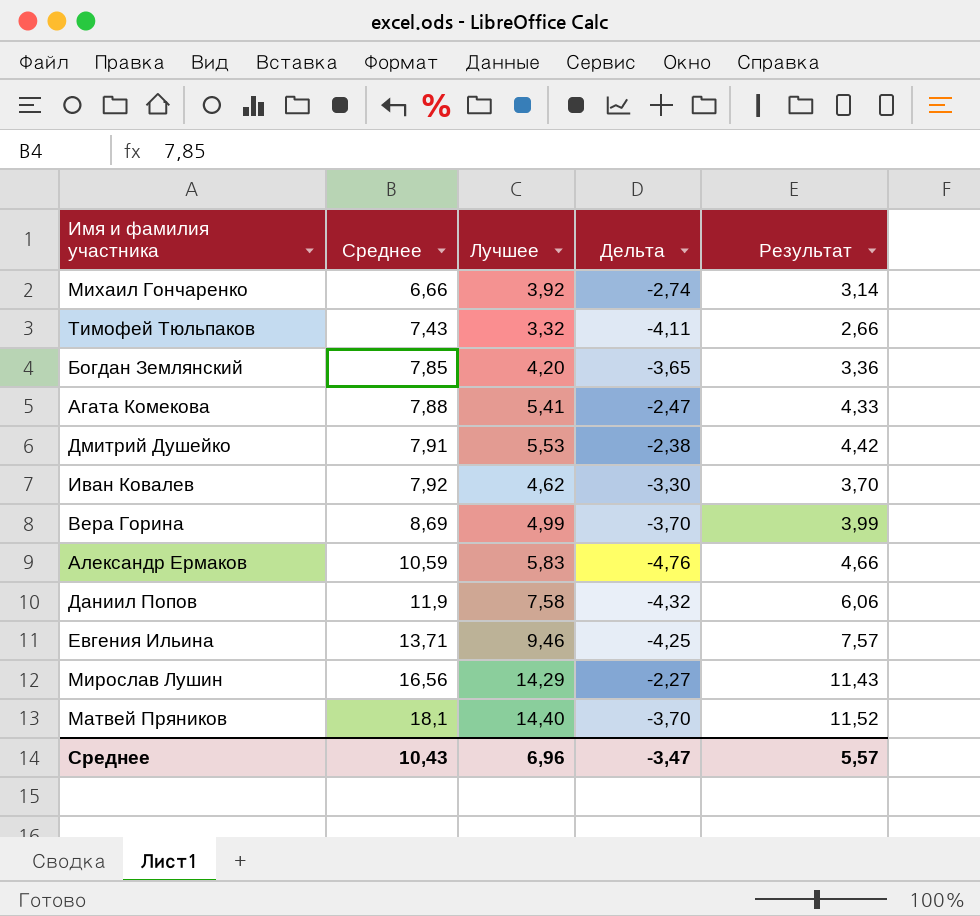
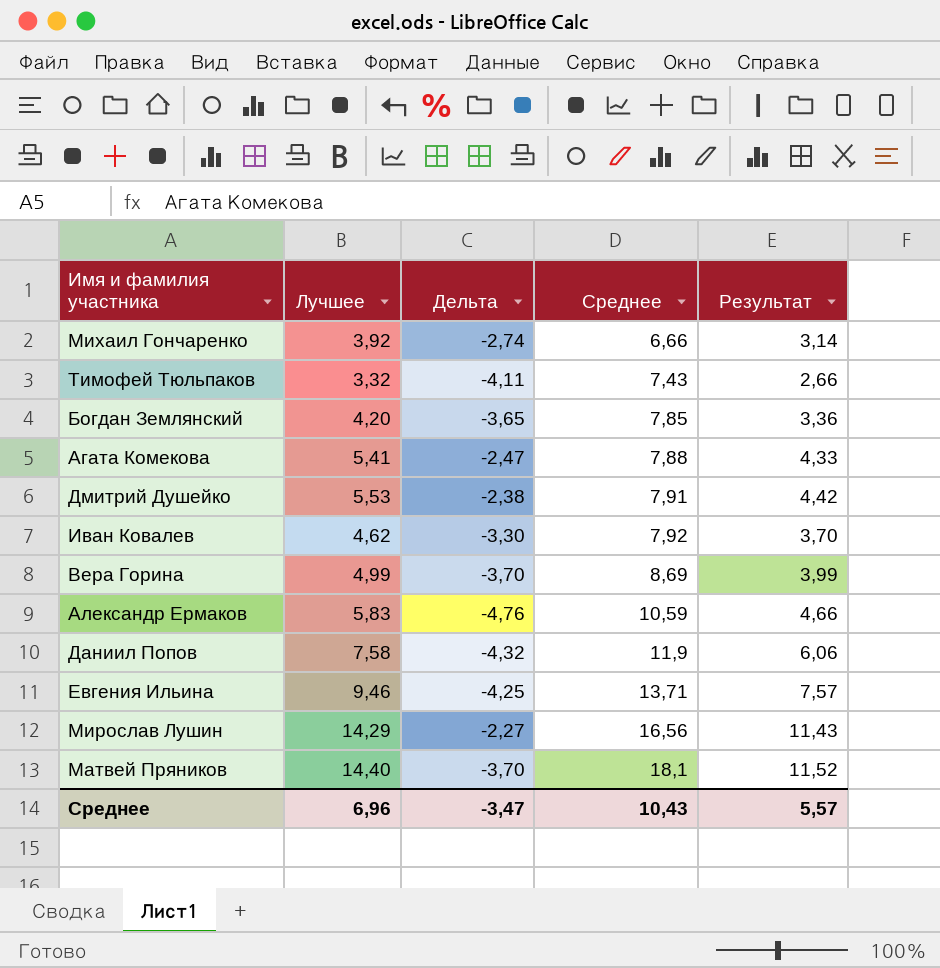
column Среднее | position: 2 -> 4

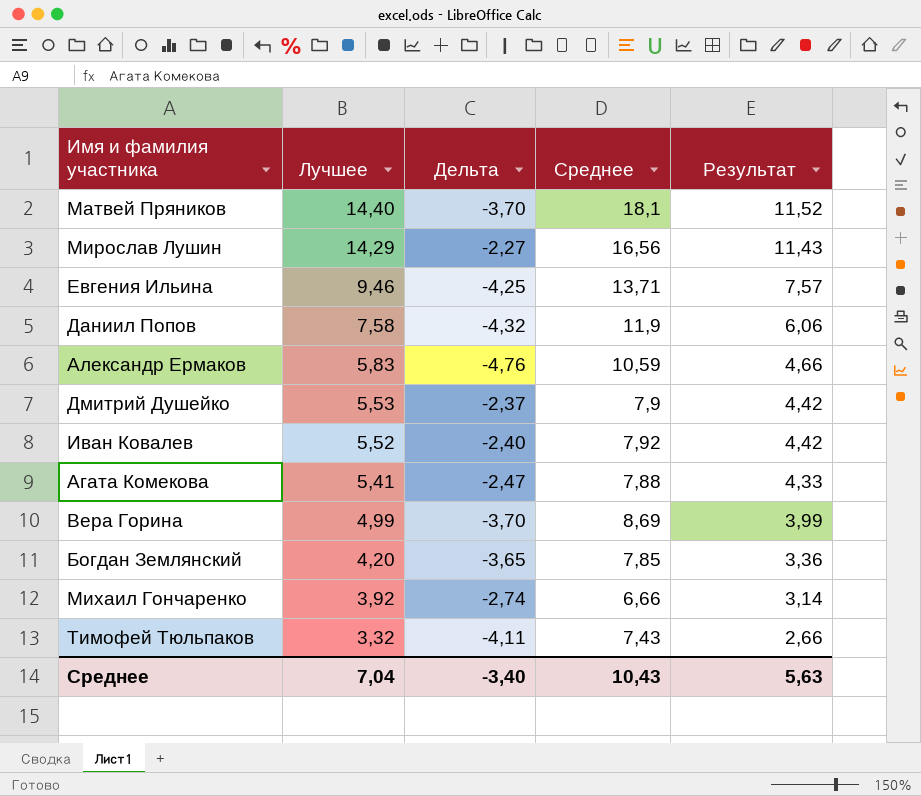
row order: Среднее ascending -> Лучшее descending
Дмитрий Душейко | Дельта: -2,38 -> -2,37
Дмитрий Душейко | Среднее: 7,91 -> 7,9
Иван Ковалев | Лучшее: 4,62 -> 5,52
Иван Ковалев | Дельта: -3,30 -> -2,40
Иван Ковалев | Результат: 3,70 -> 4,42
Среднее | Лучшее: 6,96 -> 7,04
Среднее | Дельта: -3,47 -> -3,40
Среднее | Результат: 5,57 -> 5,63

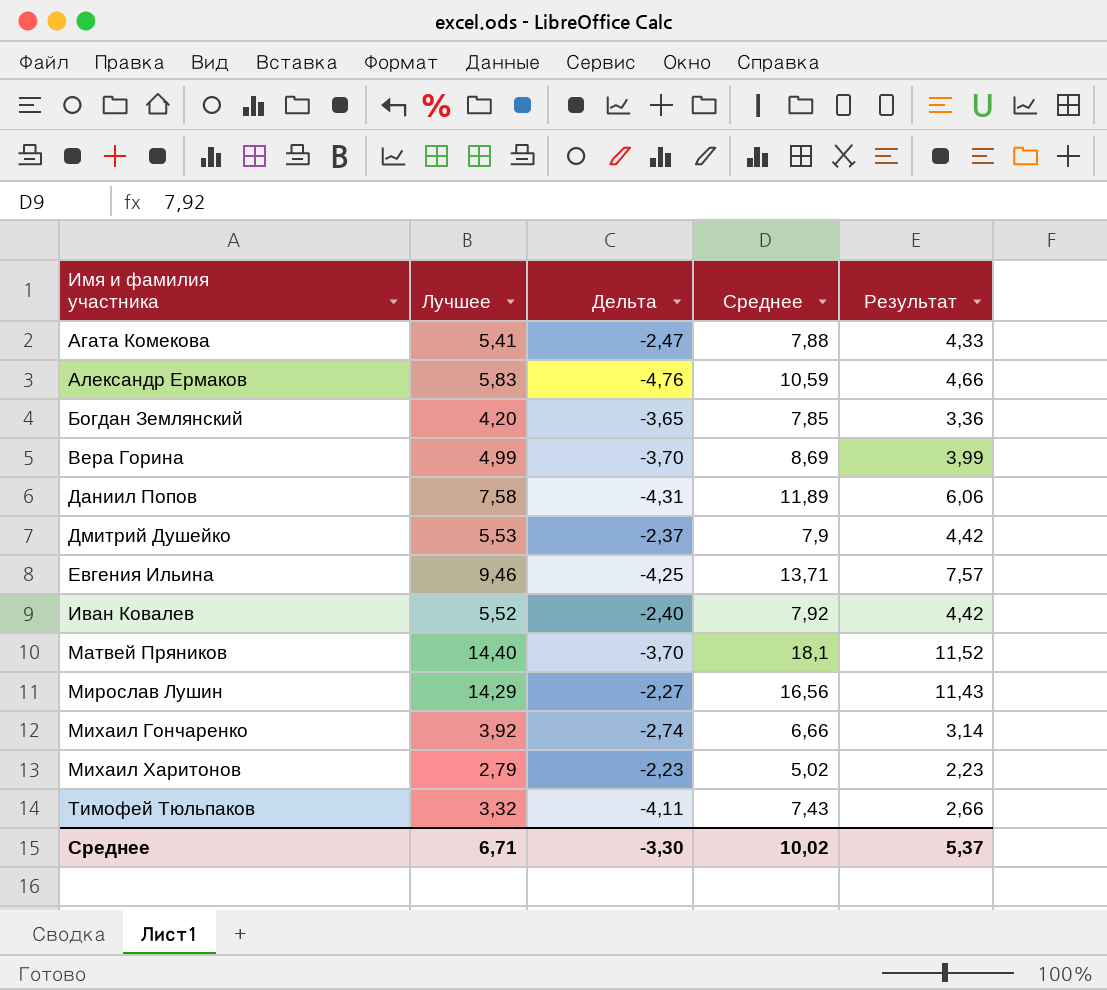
row order: Лучшее descending -> Имя и фамилия участника ascending
Даниил Попов | Дельта: -4,32 -> -4,31
Даниил Попов | Среднее: 11,9 -> 11,89
row Михаил Харитонов: none -> 2,79 | -2,23 | 5,02 | 2,23
Среднее | Лучшее: 7,04 -> 6,71
Среднее | Дельта: -3,40 -> -3,30
Среднее | Среднее: 10,43 -> 10,02
Среднее | Результат: 5,63 -> 5,37

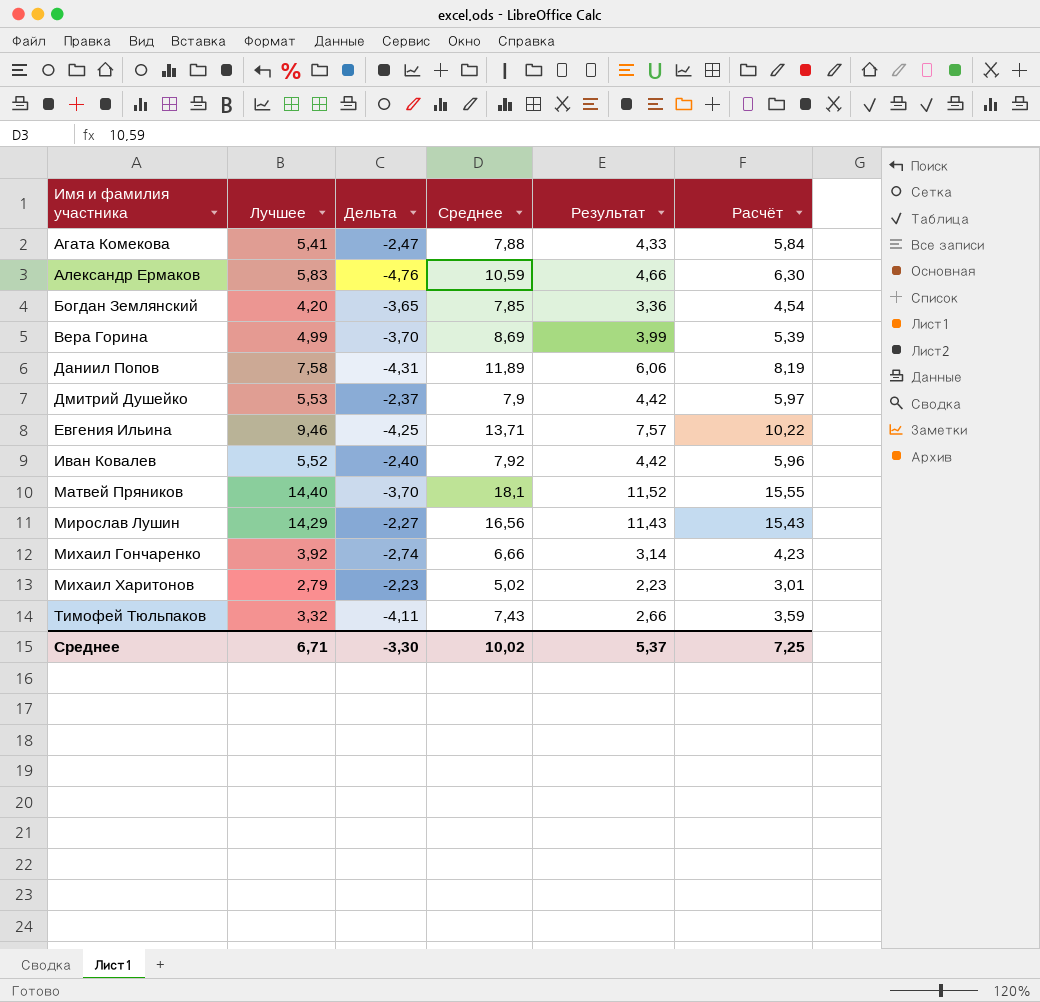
column Расчёт | formula: none -> [Лучшее] * 1,08

